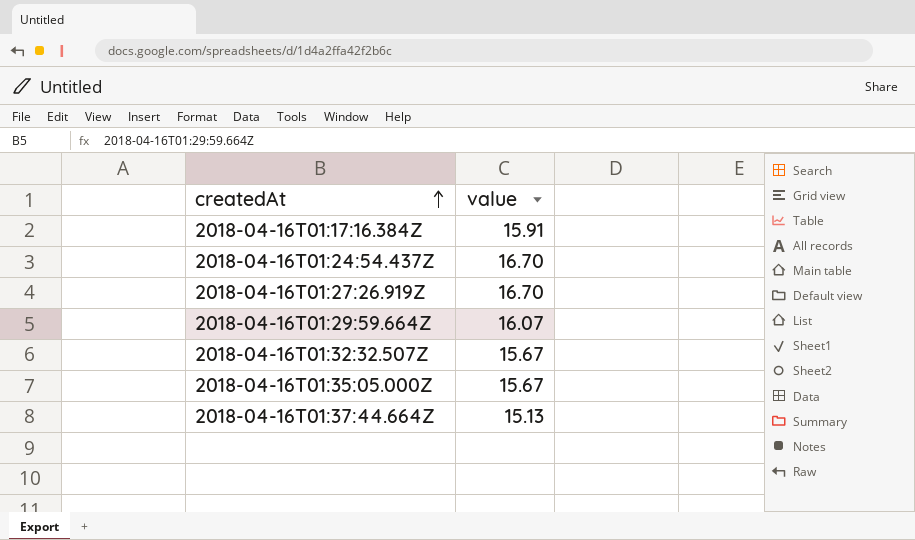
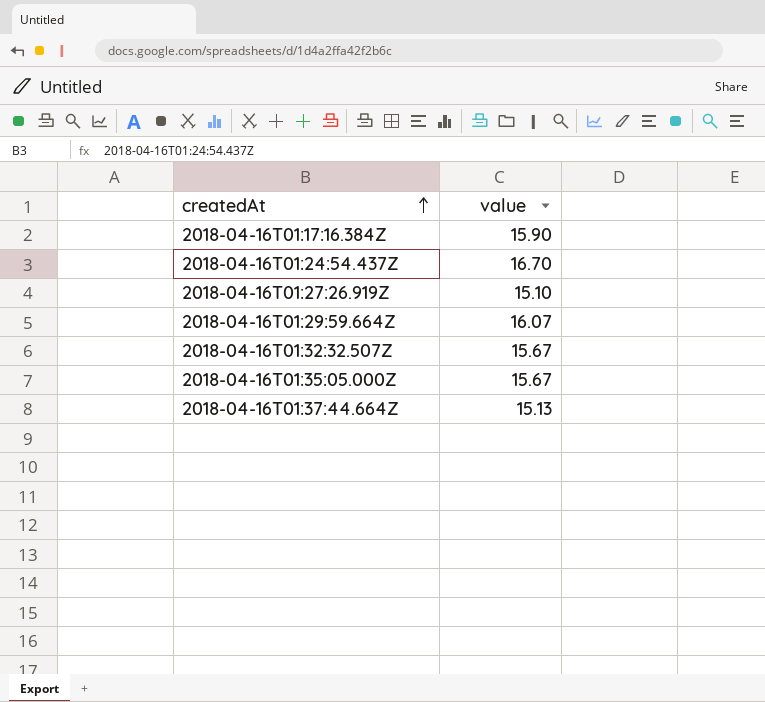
2018-04-16T01:17:16.384Z | value: 15.91 -> 15.90
2018-04-16T01:27:26.919Z | value: 16.70 -> 15.10

